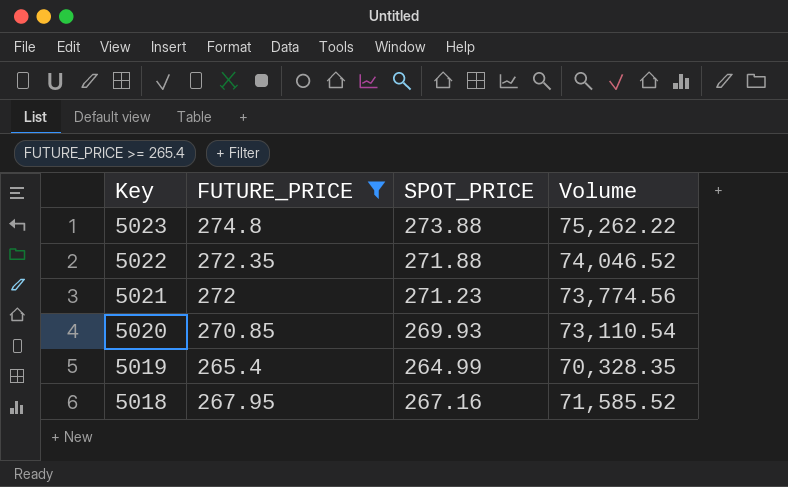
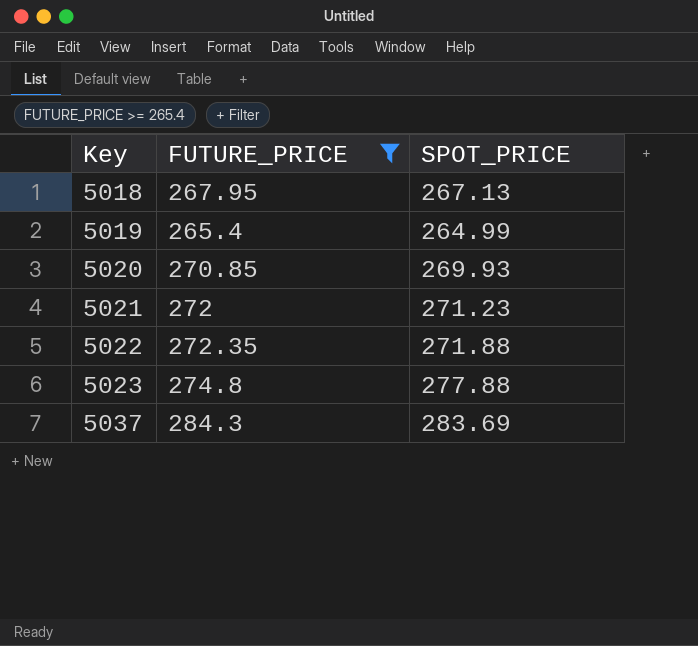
row order: Key descending -> Key ascending
column Volume | formula: [FUTURE_PRICE] * [SPOT_PRICE] -> none
5018 | SPOT_PRICE: 267.16 -> 267.13
5023 | SPOT_PRICE: 273.88 -> 277.88
row 5037: none -> 284.3 | 283.69

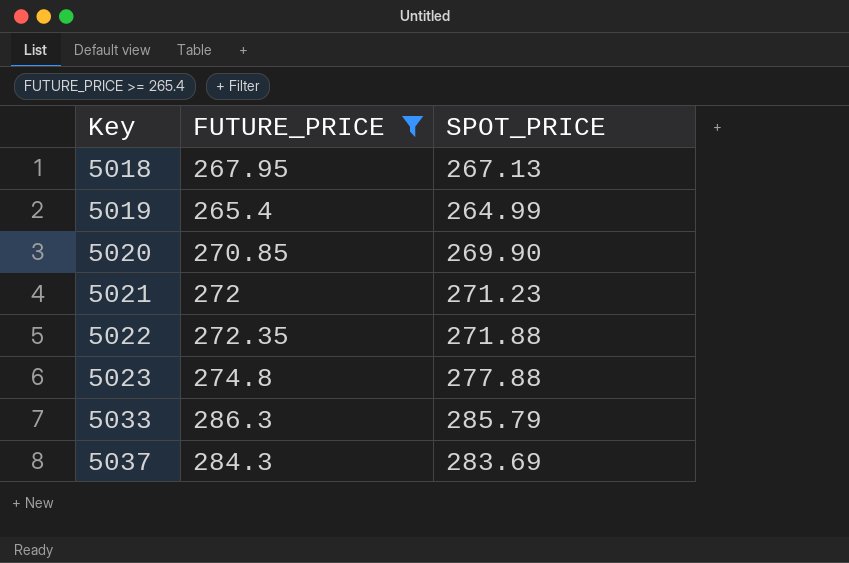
5020 | SPOT_PRICE: 269.93 -> 269.90
row 5033: none -> 286.3 | 285.79

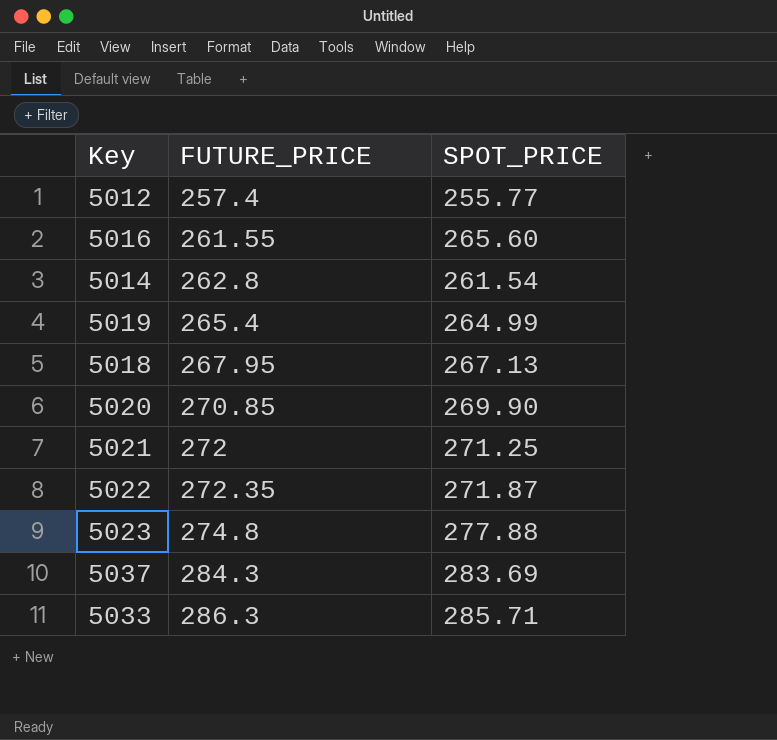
filter: FUTURE_PRICE >= 265.4 -> none
row order: Key ascending -> FUTURE_PRICE ascending
5021 | SPOT_PRICE: 271.23 -> 271.25
5022 | SPOT_PRICE: 271.88 -> 271.87
5033 | SPOT_PRICE: 285.79 -> 285.71

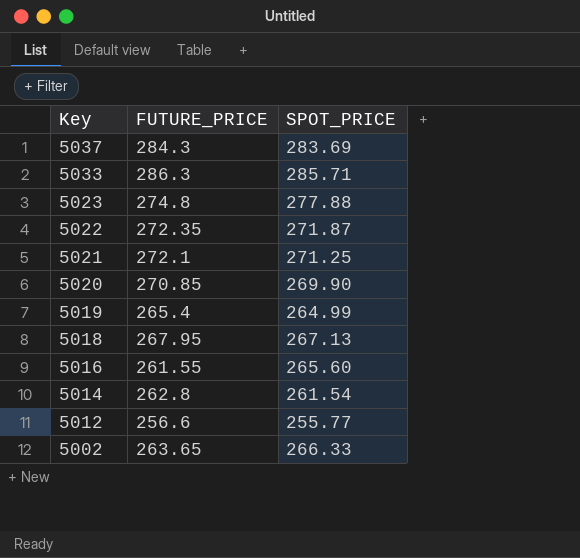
row order: FUTURE_PRICE ascending -> Key descending
5021 | FUTURE_PRICE: 272 -> 272.1
5012 | FUTURE_PRICE: 257.4 -> 256.6
row 5002: none -> 263.65 | 266.33

